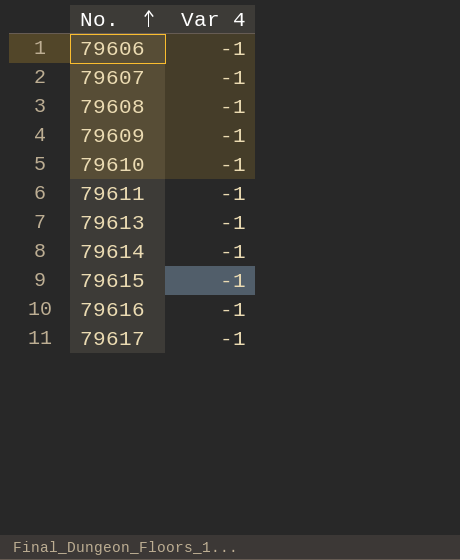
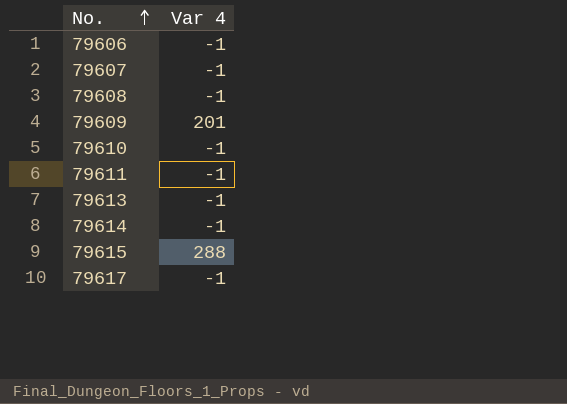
row 79616: -1 -> none
79609 | Var 4: -1 -> 201
79615 | Var 4: -1 -> 288

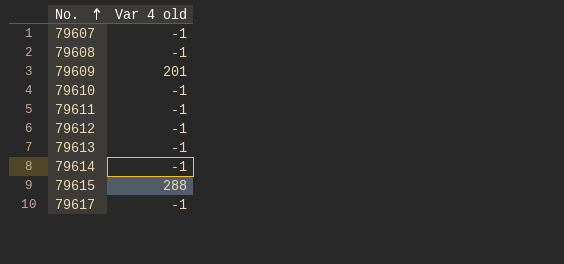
column name: Var 4 -> Var 4 old
row 79606: -1 -> none
row 79612: none -> -1

